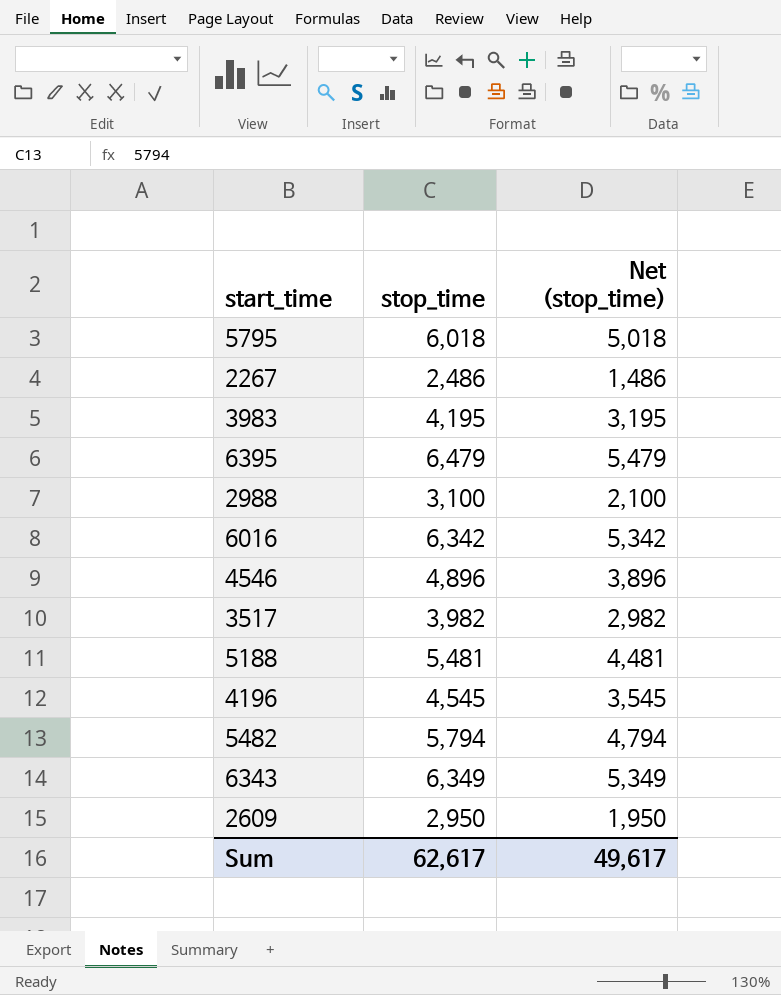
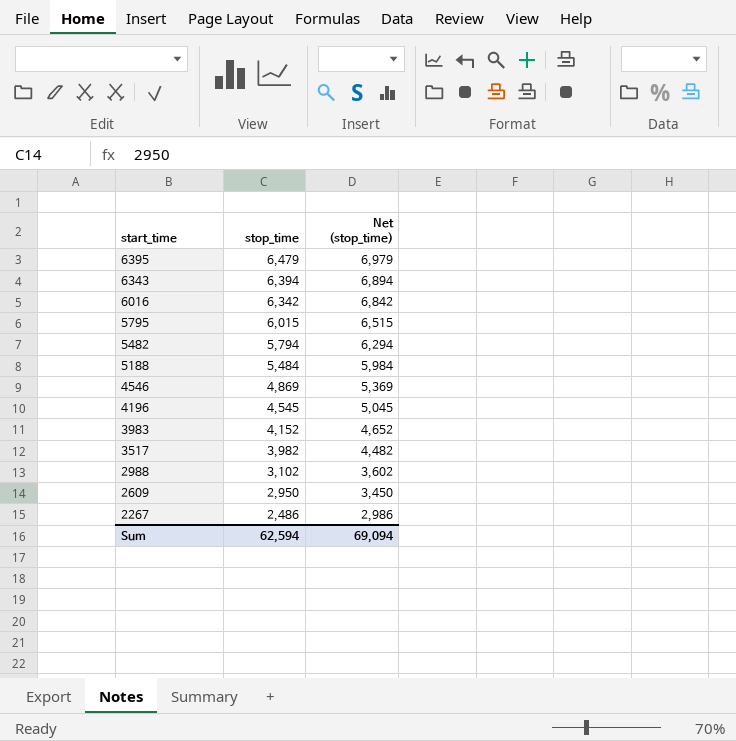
row order: none -> start_time descending
column Net (stop_time) | formula: [stop_time] - 1000 -> [stop_time] + 500
6343 | stop_time: 6,349 -> 6,394
5795 | stop_time: 6,018 -> 6,015
5188 | stop_time: 5,481 -> 5,484
4546 | stop_time: 4,896 -> 4,869
3983 | stop_time: 4,195 -> 4,152
2988 | stop_time: 3,100 -> 3,102
Sum | stop_time: 62,617 -> 62,594
Sum | Net (stop_time): 49,617 -> 69,094

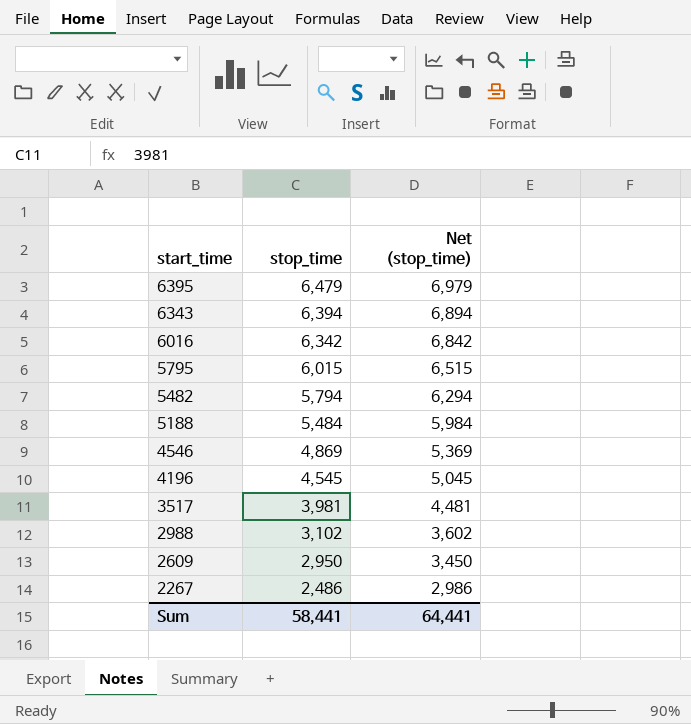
row 3983: 4,152 | 4,652 -> none
3517 | stop_time: 3,982 -> 3,981
3517 | Net (stop_time): 4,482 -> 4,481
Sum | stop_time: 62,594 -> 58,441
Sum | Net (stop_time): 69,094 -> 64,441

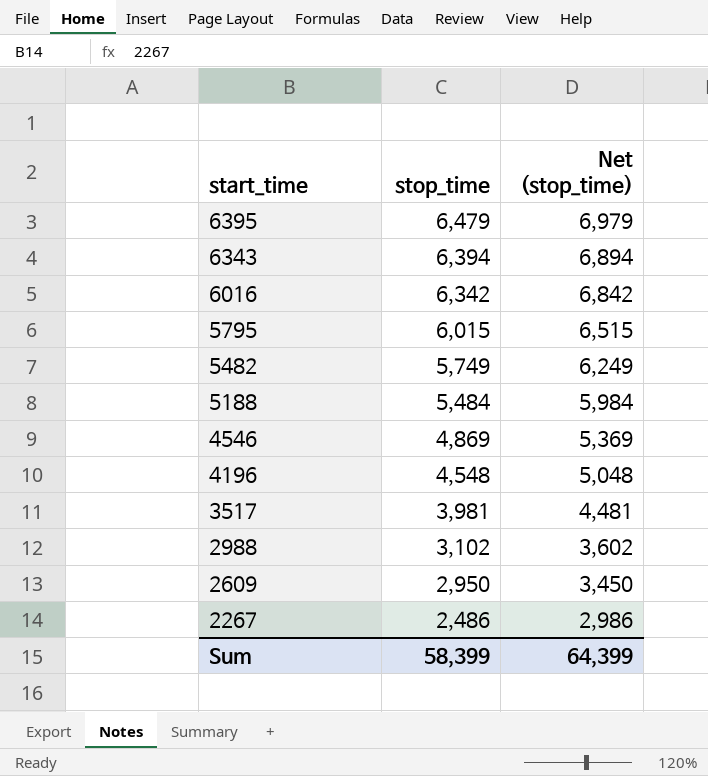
5482 | stop_time: 5,794 -> 5,749
5482 | Net (stop_time): 6,294 -> 6,249
4196 | stop_time: 4,545 -> 4,548
4196 | Net (stop_time): 5,045 -> 5,048
Sum | stop_time: 58,441 -> 58,399
Sum | Net (stop_time): 64,441 -> 64,399

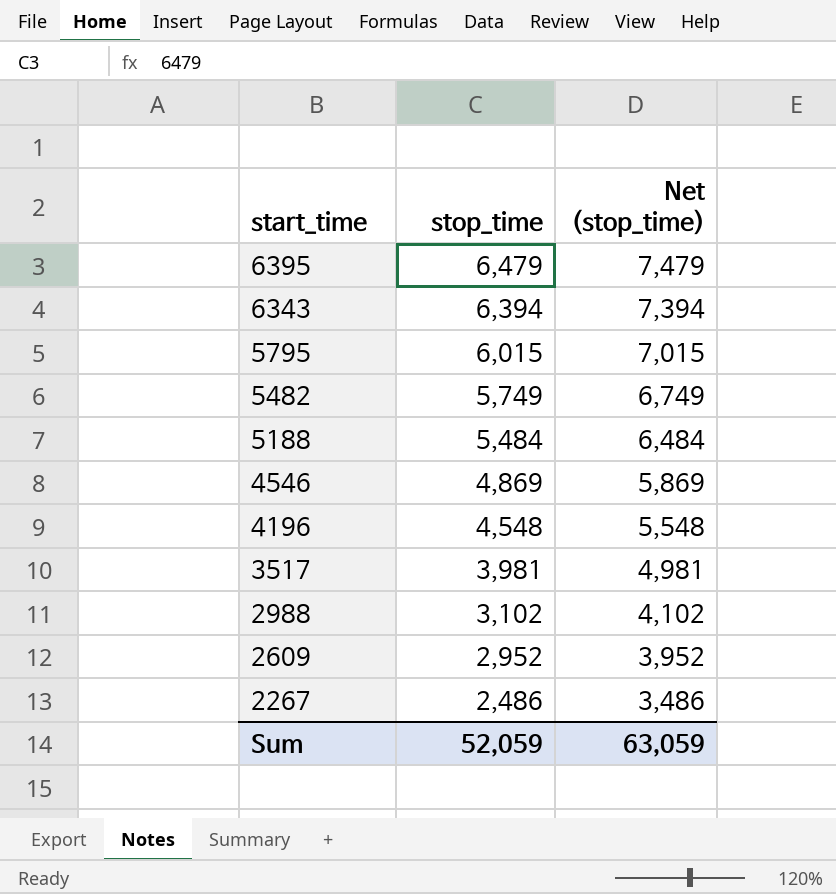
column Net (stop_time) | formula: [stop_time] + 500 -> [stop_time] + 1000
row 6016: 6,342 | 6,842 -> none
2609 | stop_time: 2,950 -> 2,952
Sum | stop_time: 58,399 -> 52,059
Sum | Net (stop_time): 64,399 -> 63,059

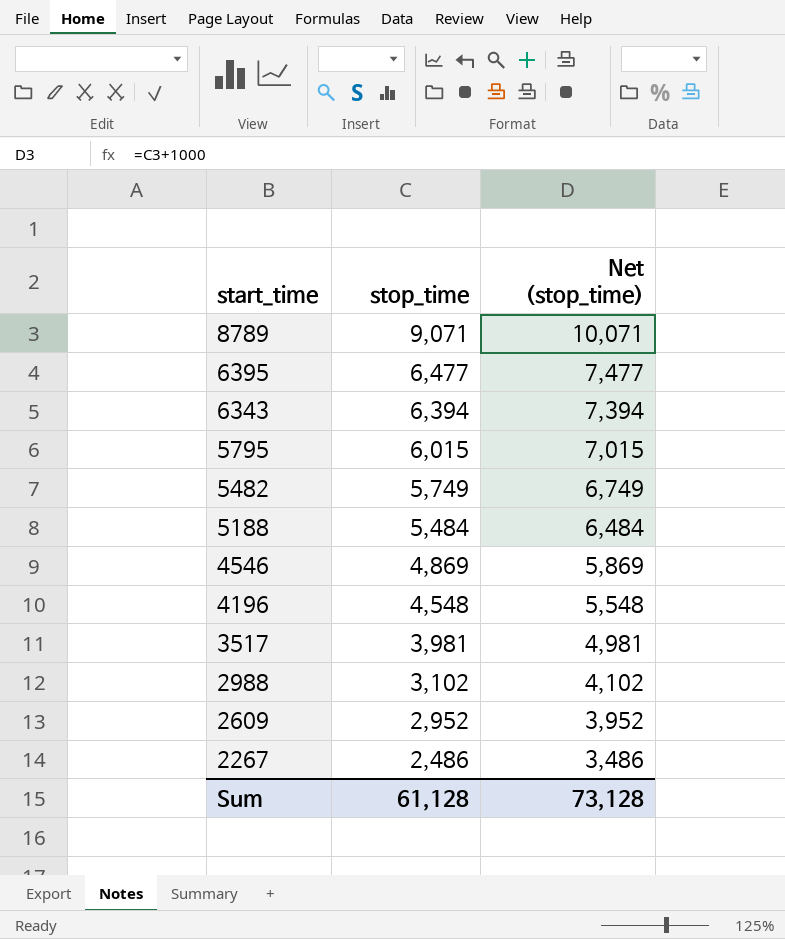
row 8789: none -> 9,071 | 10,071
6395 | stop_time: 6,479 -> 6,477
6395 | Net (stop_time): 7,479 -> 7,477
Sum | stop_time: 52,059 -> 61,128
Sum | Net (stop_time): 63,059 -> 73,128

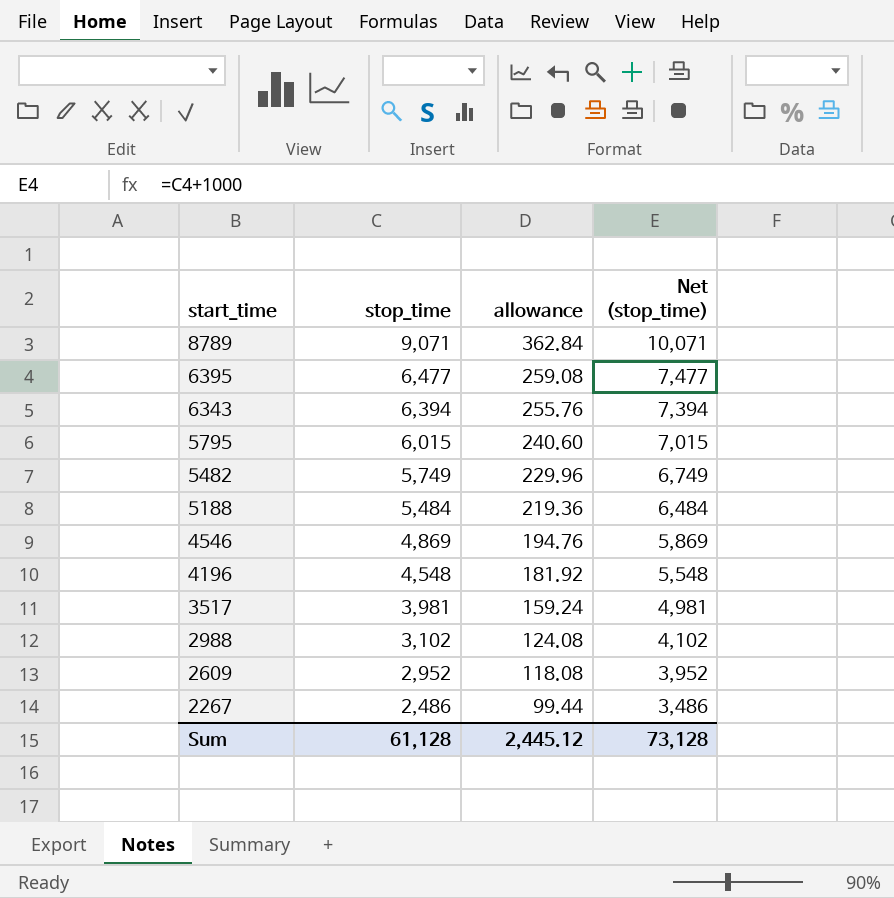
column allowance | formula: none -> [stop_time] * 0.04

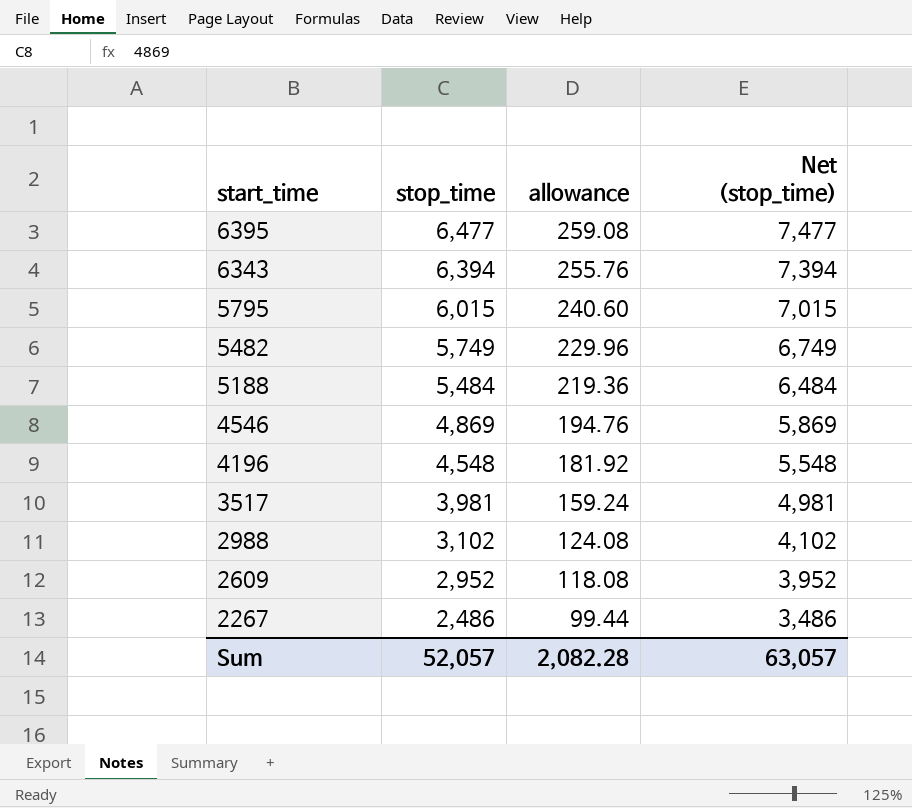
row 8789: 9,071 | 362.84 | 10,071 -> none
Sum | stop_time: 61,128 -> 52,057
Sum | allowance: 2,445.12 -> 2,082.28
Sum | Net (stop_time): 73,128 -> 63,057

